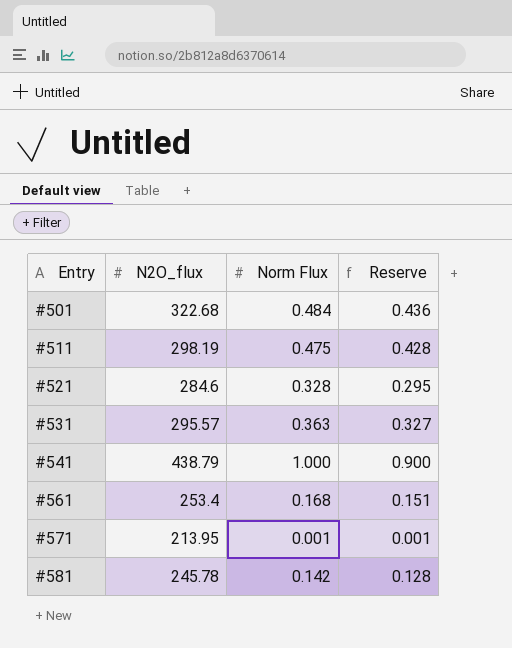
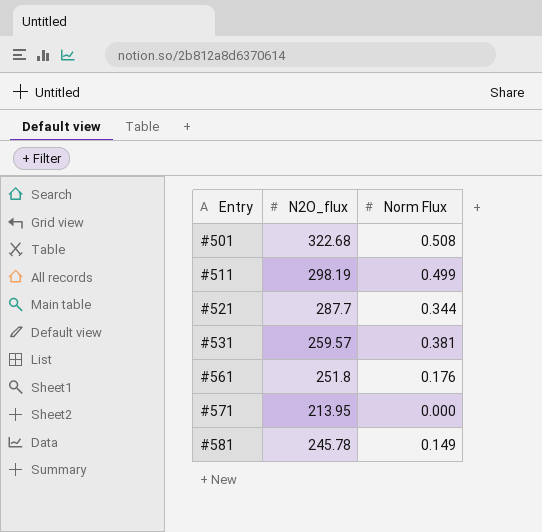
column Reserve | formula: [Norm Flux] * 0.9 -> none
row #541: 438.79 | 1.000 | 0.900 -> none
#501 | Norm Flux: 0.484 -> 0.508
#511 | Norm Flux: 0.475 -> 0.499
#521 | N2O_flux: 284.6 -> 287.7
#521 | Norm Flux: 0.328 -> 0.344
#531 | N2O_flux: 295.57 -> 259.57
#531 | Norm Flux: 0.363 -> 0.381
#561 | N2O_flux: 253.4 -> 251.8
#561 | Norm Flux: 0.168 -> 0.176
#571 | Norm Flux: 0.001 -> 0.000
#581 | Norm Flux: 0.142 -> 0.149

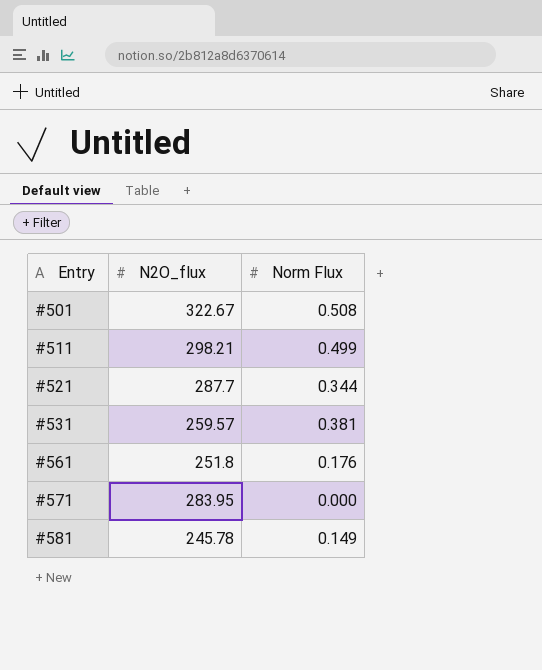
#501 | N2O_flux: 322.68 -> 322.67
#511 | N2O_flux: 298.19 -> 298.21
#571 | N2O_flux: 213.95 -> 283.95

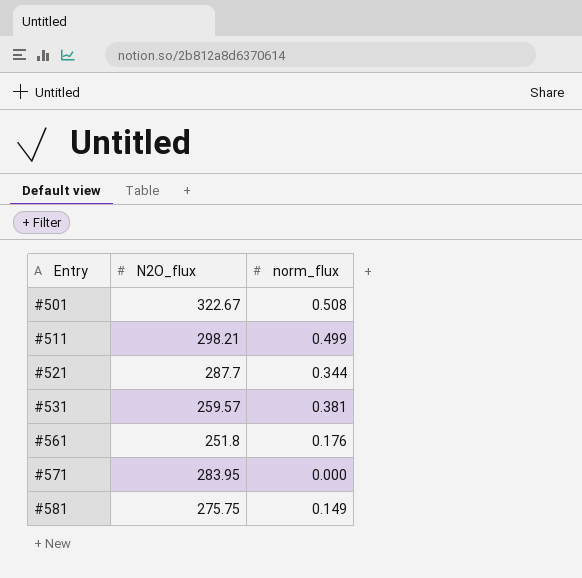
column name: Norm Flux -> norm_flux
#581 | N2O_flux: 245.78 -> 275.75

